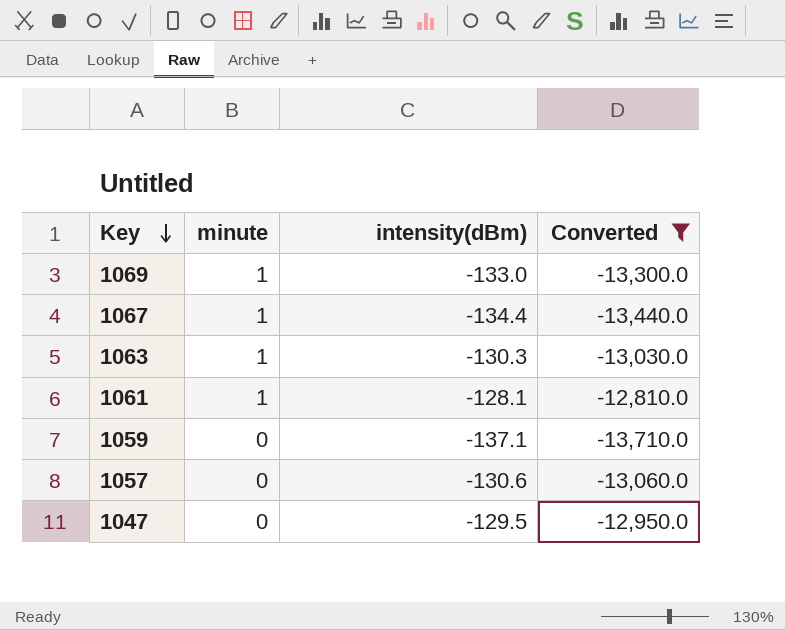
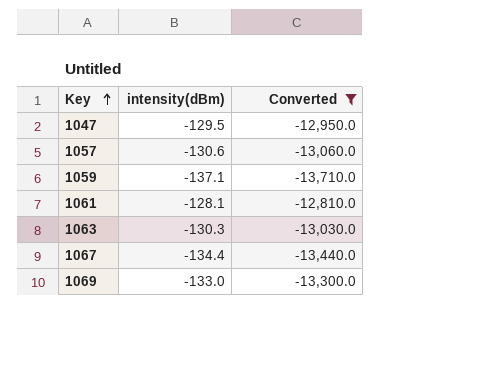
row order: Key descending -> Key ascending
column minute | position: 2 -> none

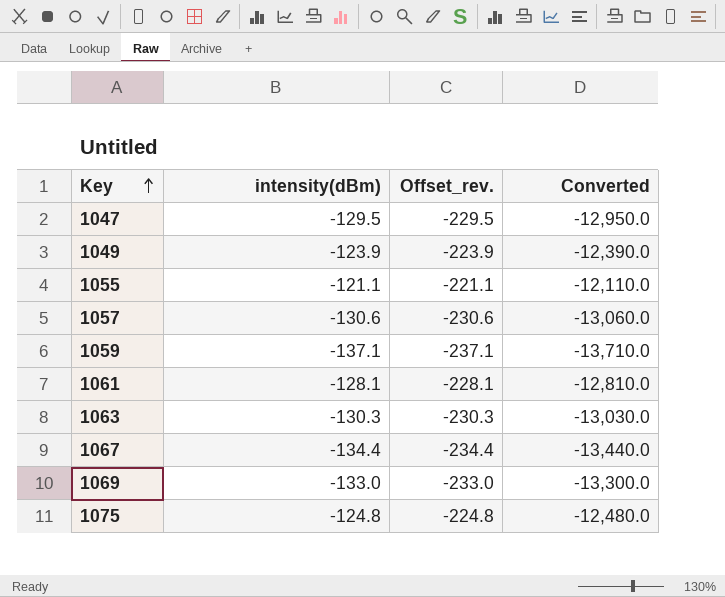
filter: Converted <= -12,810.0 -> none
column Offset_rev. | formula: none -> [intensity(dBm)] - 100

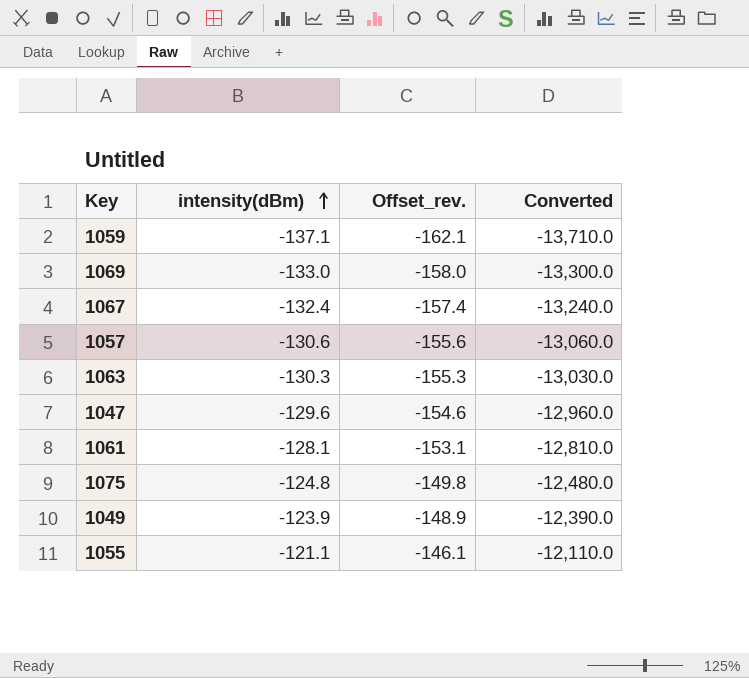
row order: Key ascending -> intensity(dBm) ascending
column Offset_rev. | formula: [intensity(dBm)] - 100 -> [intensity(dBm)] - 25
1067 | intensity(dBm): -134.4 -> -132.4
1067 | Converted: -13,440.0 -> -13,240.0
1047 | intensity(dBm): -129.5 -> -129.6
1047 | Converted: -12,950.0 -> -12,960.0

